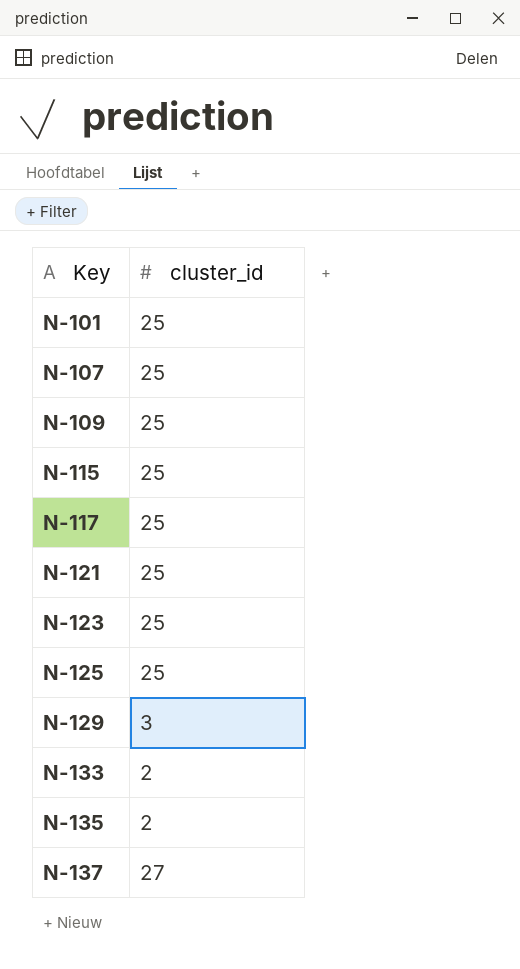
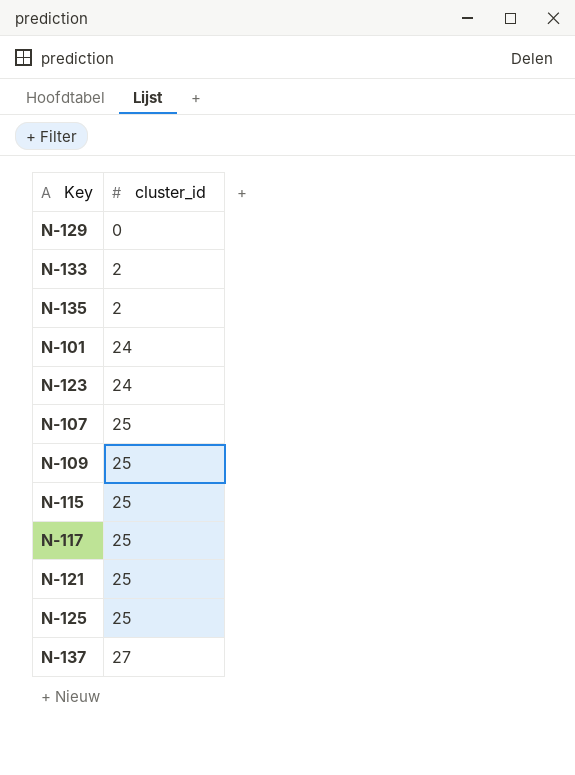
row order: Key ascending -> cluster_id ascending
N-129 | cluster_id: 3 -> 0
N-101 | cluster_id: 25 -> 24
N-123 | cluster_id: 25 -> 24

